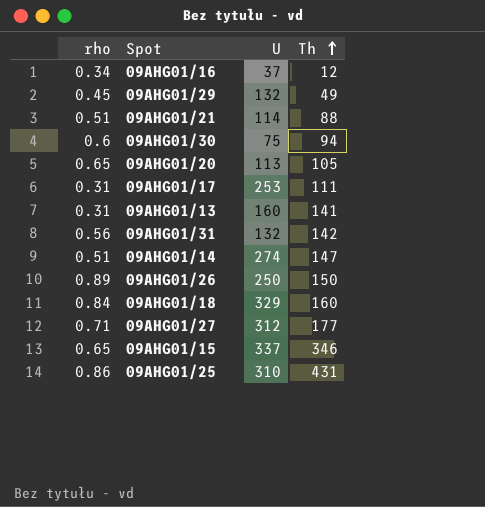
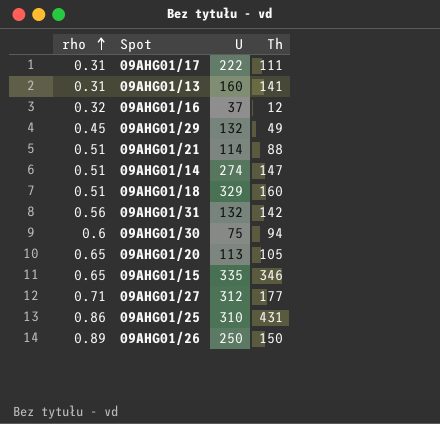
row order: Th ascending -> rho ascending
09AHG01/17 | U: 253 -> 222
09AHG01/16 | rho: 0.34 -> 0.32
09AHG01/18 | rho: 0.84 -> 0.51
09AHG01/15 | U: 337 -> 335

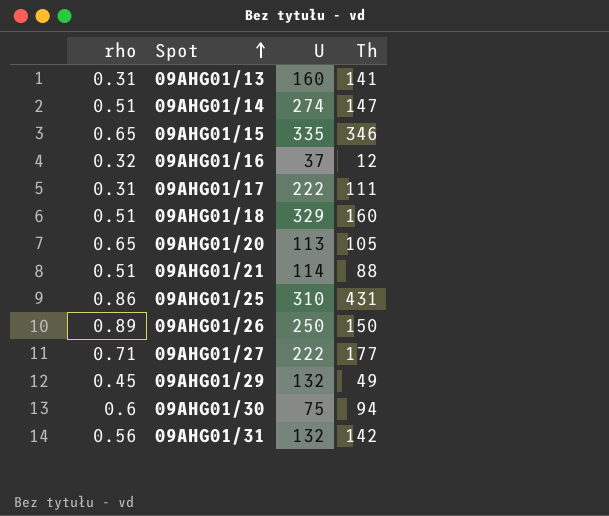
row order: rho ascending -> Spot ascending
09AHG01/27 | U: 312 -> 222

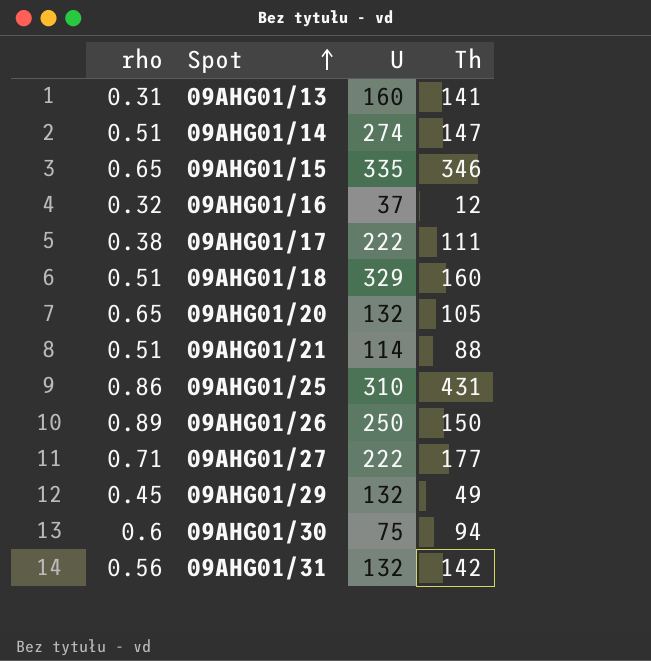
09AHG01/17 | rho: 0.31 -> 0.38
09AHG01/20 | U: 113 -> 132

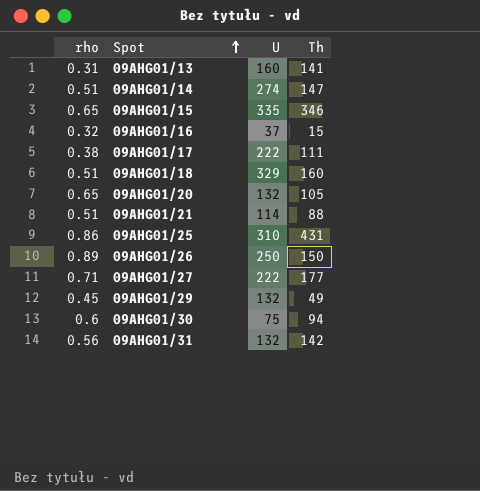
09AHG01/16 | Th: 12 -> 15

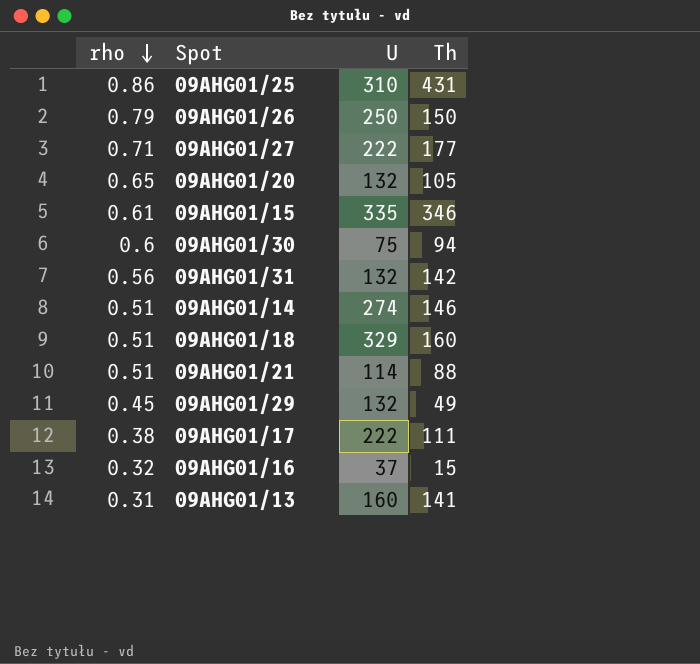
row order: Spot ascending -> rho descending
09AHG01/26 | rho: 0.89 -> 0.79
09AHG01/15 | rho: 0.65 -> 0.61
09AHG01/14 | Th: 147 -> 146

